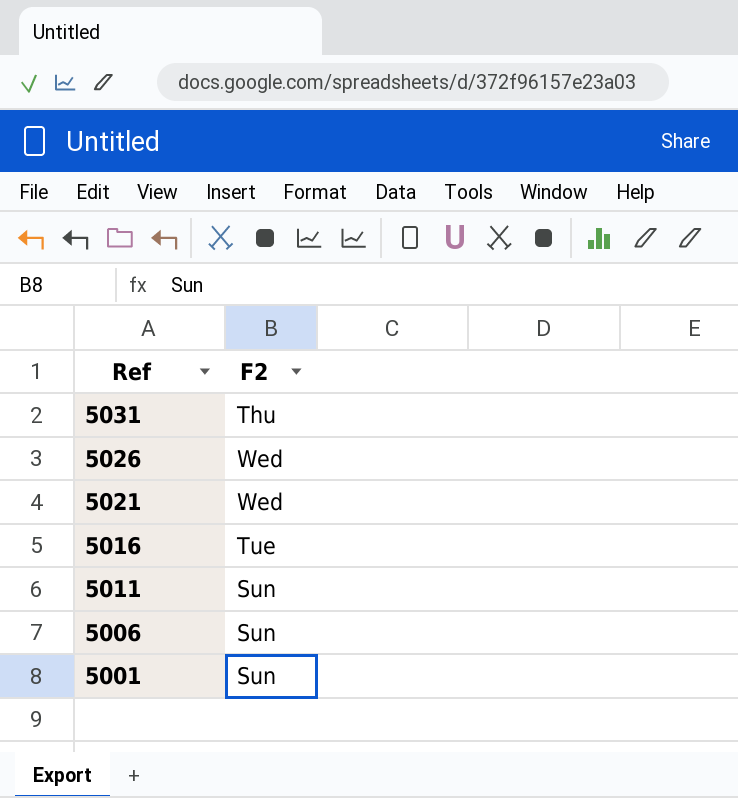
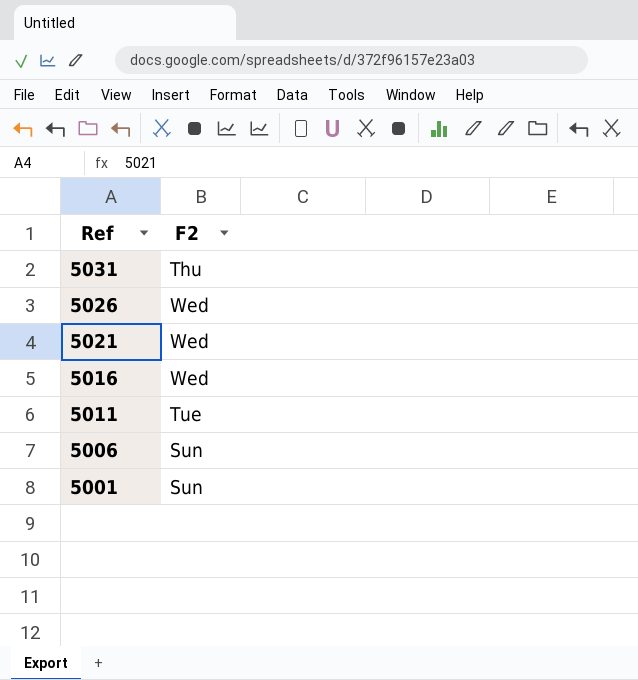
5016 | F2: Tue -> Wed
5011 | F2: Sun -> Tue

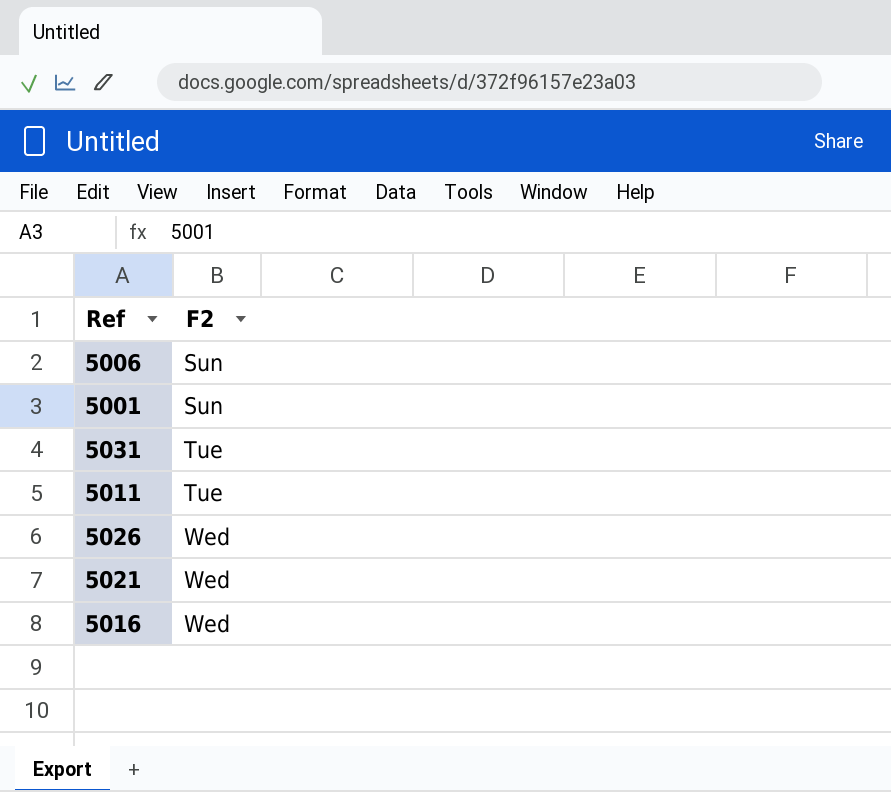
row order: Ref descending -> F2 ascending
5031 | F2: Thu -> Tue

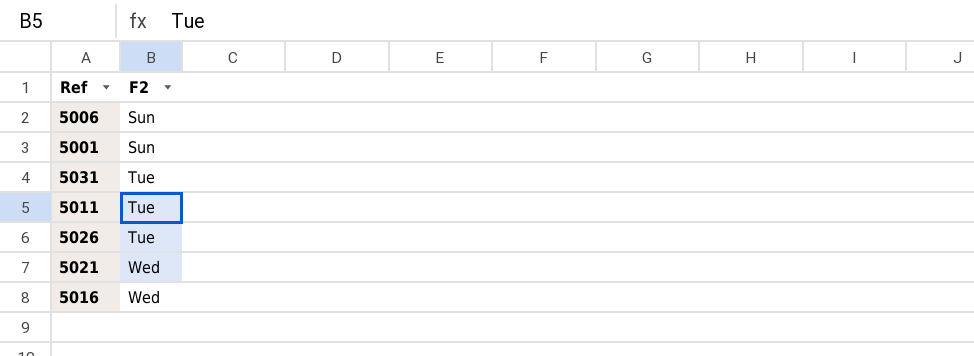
5026 | F2: Wed -> Tue

